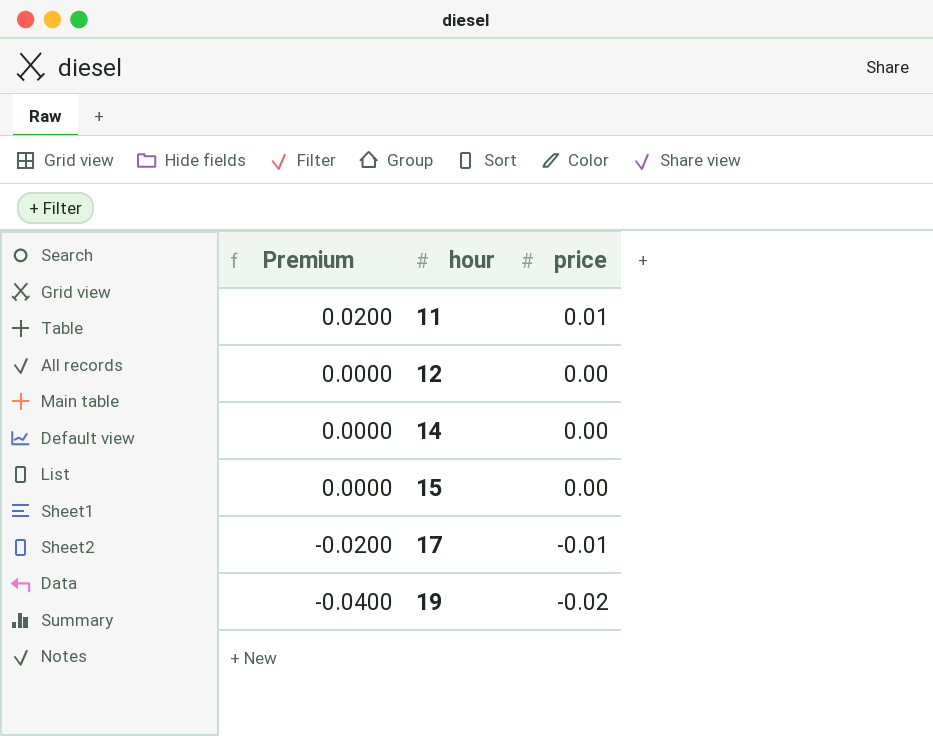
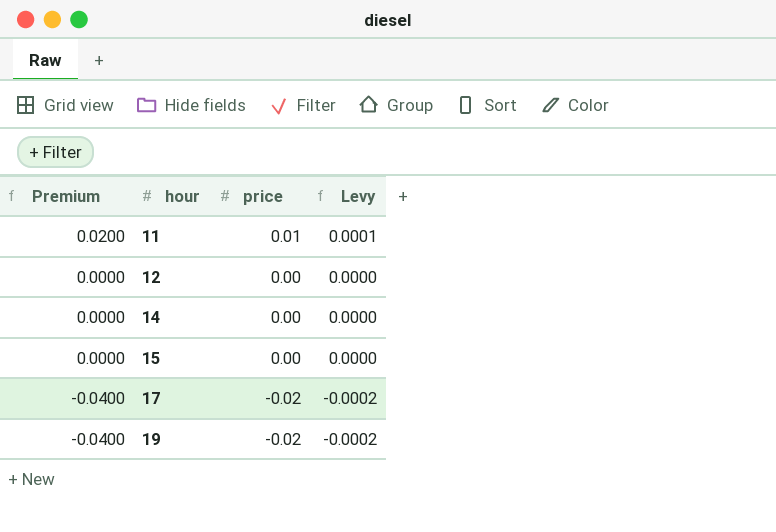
column Levy | formula: none -> [price] * 0.01
17 | Premium: -0.0200 -> -0.0400
17 | price: -0.01 -> -0.02

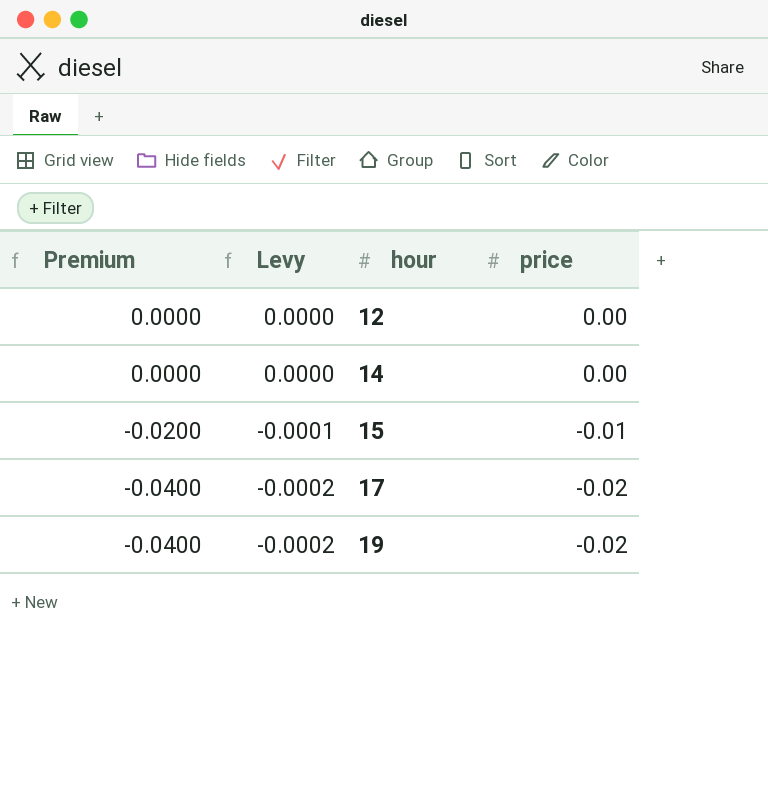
column Levy | position: 4 -> 2
row 11: 0.0200 | 0.01 | 0.0001 -> none
15 | Premium: 0.0000 -> -0.0200
15 | Levy: 0.0000 -> -0.0001
15 | price: 0.00 -> -0.01

